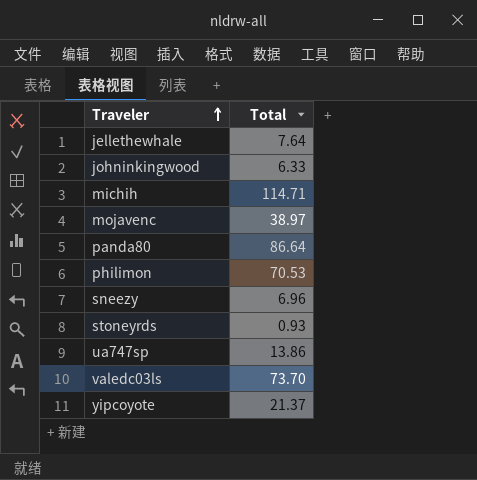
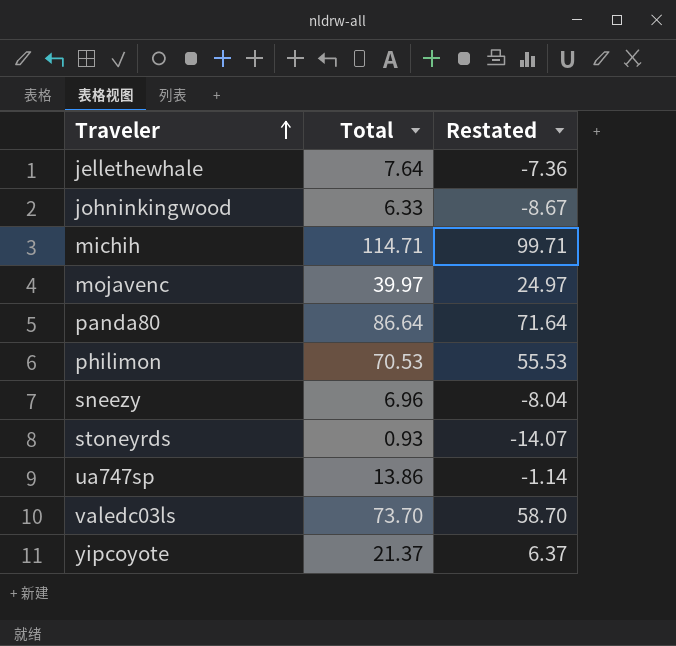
column Restated | formula: none -> [Total] - 15
mojavenc | Total: 38.97 -> 39.97

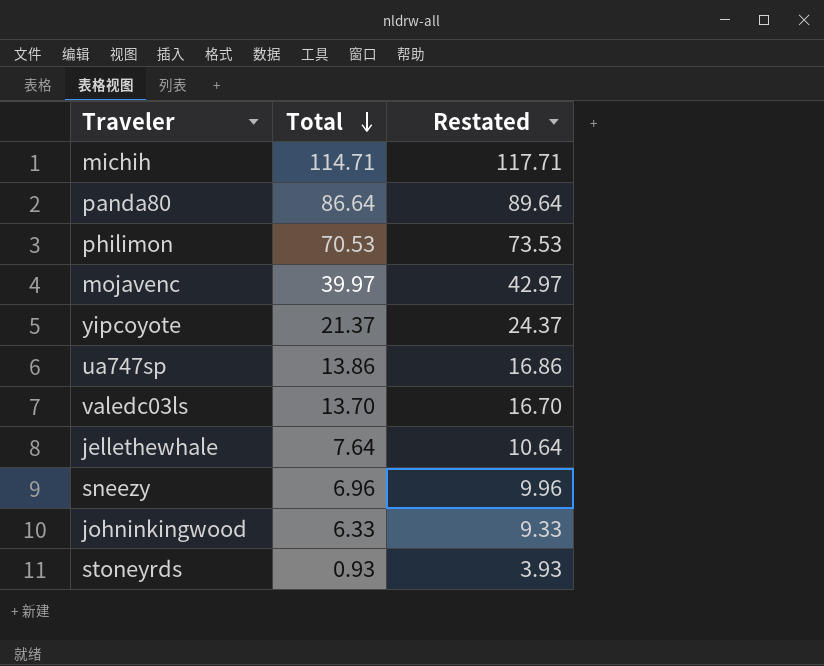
row order: Traveler ascending -> Total descending
column Restated | formula: [Total] - 15 -> [Total] + 3
valedc03ls | Total: 73.70 -> 13.70

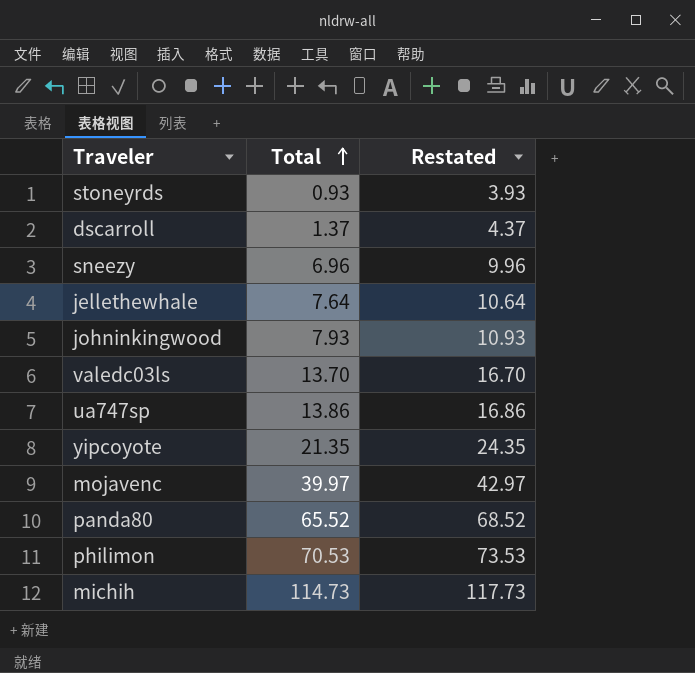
row order: Total descending -> Total ascending
row dscarroll: none -> 1.37 | 4.37
johninkingwood | Total: 6.33 -> 7.93
johninkingwood | Restated: 9.33 -> 10.93
yipcoyote | Total: 21.37 -> 21.35
yipcoyote | Restated: 24.37 -> 24.35
panda80 | Total: 86.64 -> 65.52
panda80 | Restated: 89.64 -> 68.52
michih | Total: 114.71 -> 114.73
michih | Restated: 117.71 -> 117.73

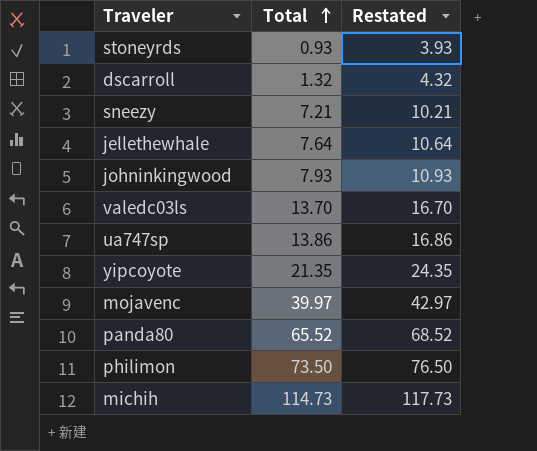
dscarroll | Total: 1.37 -> 1.32
dscarroll | Restated: 4.37 -> 4.32
sneezy | Total: 6.96 -> 7.21
sneezy | Restated: 9.96 -> 10.21
philimon | Total: 70.53 -> 73.50
philimon | Restated: 73.53 -> 76.50

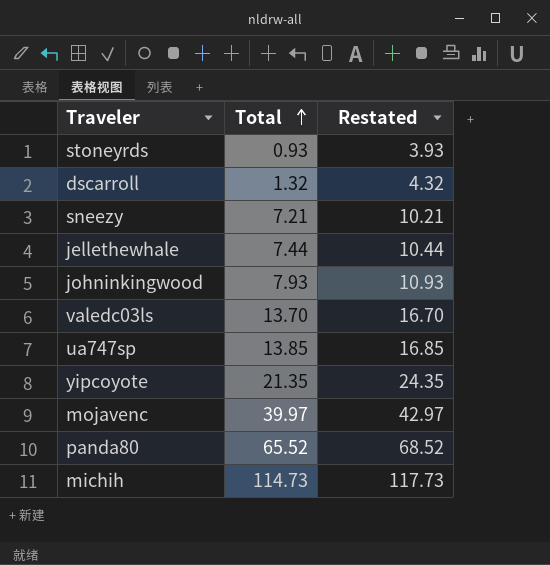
row philimon: 73.50 | 76.50 -> none
jellethewhale | Total: 7.64 -> 7.44
jellethewhale | Restated: 10.64 -> 10.44
ua747sp | Total: 13.86 -> 13.85
ua747sp | Restated: 16.86 -> 16.85

